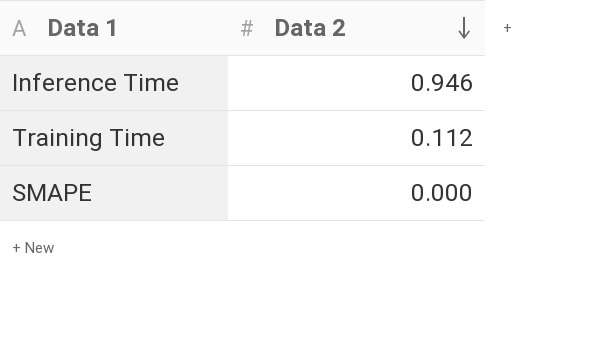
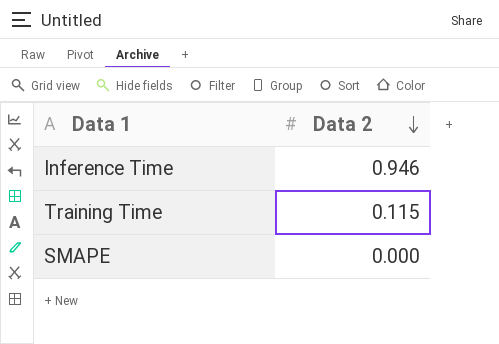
Training Time | Data 2: 0.112 -> 0.115

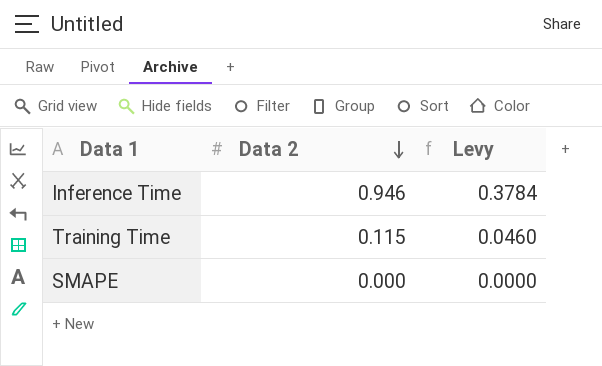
column Levy | formula: none -> [Data 2] * 0.4

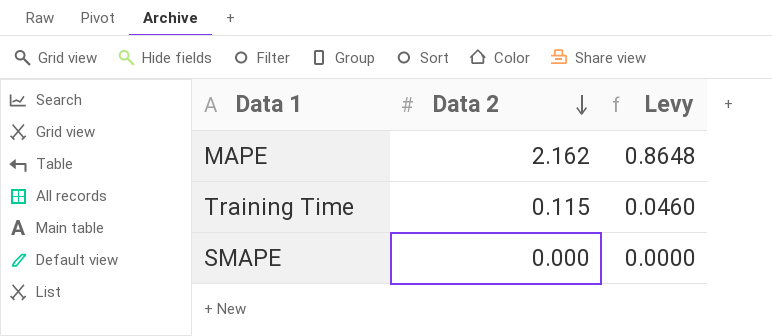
row Inference Time: 0.946 | 0.3784 -> none
row MAPE: none -> 2.162 | 0.8648

